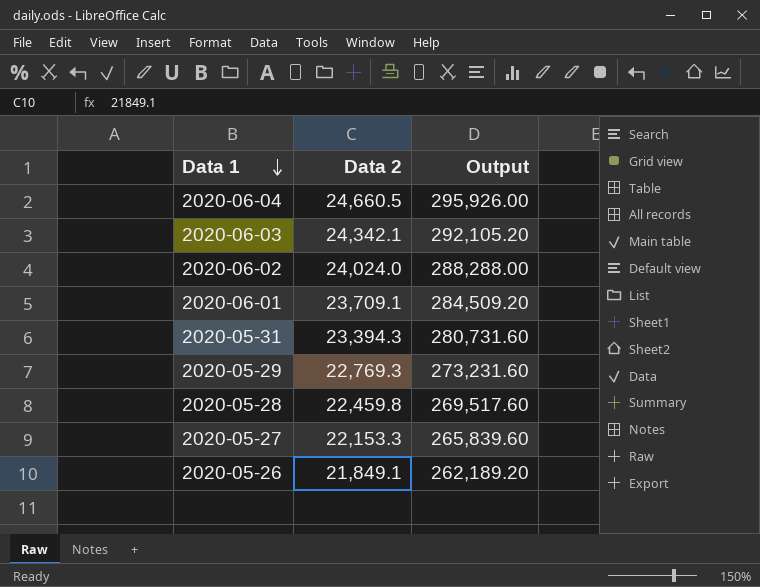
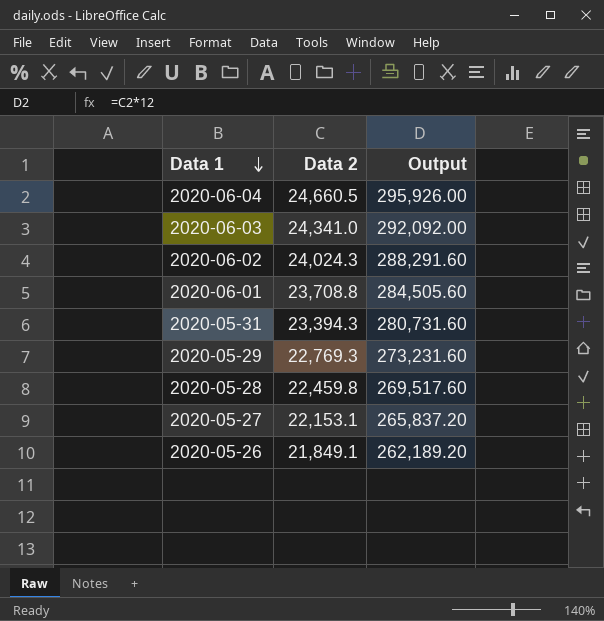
2020-06-03 | Data 2: 24,342.1 -> 24,341.0
2020-06-03 | Output: 292,105.20 -> 292,092.00
2020-06-02 | Data 2: 24,024.0 -> 24,024.3
2020-06-02 | Output: 288,288.00 -> 288,291.60
2020-06-01 | Data 2: 23,709.1 -> 23,708.8
2020-06-01 | Output: 284,509.20 -> 284,505.60
2020-05-27 | Data 2: 22,153.3 -> 22,153.1
2020-05-27 | Output: 265,839.60 -> 265,837.20

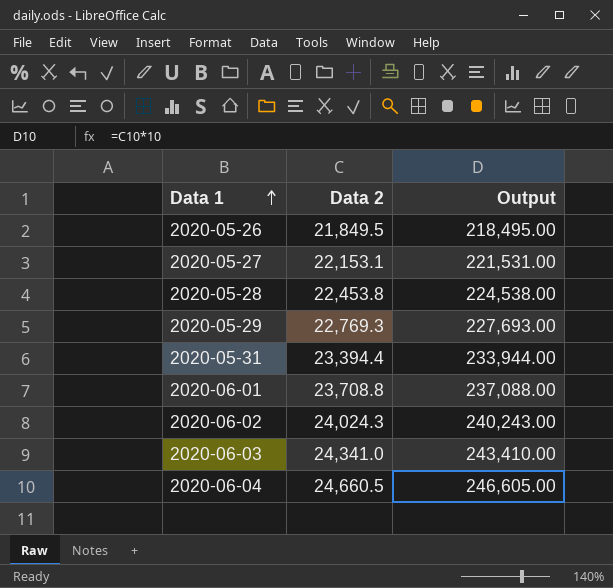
row order: Data 1 descending -> Data 1 ascending
column Output | formula: [Data 2] * 12 -> [Data 2] * 10
2020-05-26 | Data 2: 21,849.1 -> 21,849.5
2020-05-28 | Data 2: 22,459.8 -> 22,453.8
2020-05-31 | Data 2: 23,394.3 -> 23,394.4

